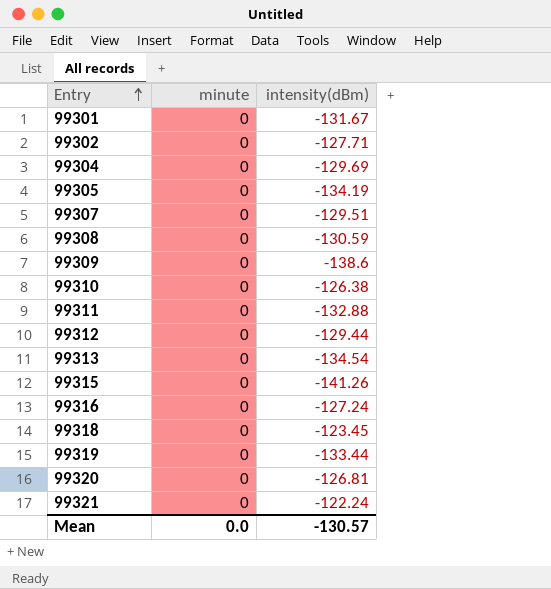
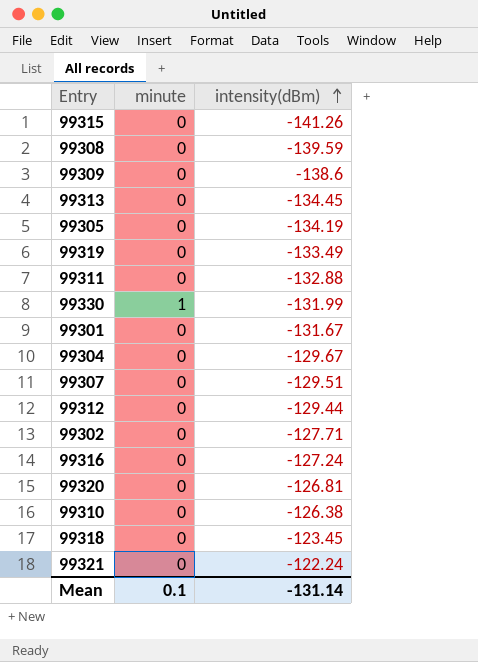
row order: Entry ascending -> intensity(dBm) ascending
99308 | intensity(dBm): -130.59 -> -139.59
99313 | intensity(dBm): -134.54 -> -134.45
99319 | intensity(dBm): -133.44 -> -133.49
row 99330: none -> 1 | -131.99
99304 | intensity(dBm): -129.69 -> -129.67
Mean | minute: 0.0 -> 0.1
Mean | intensity(dBm): -130.57 -> -131.14

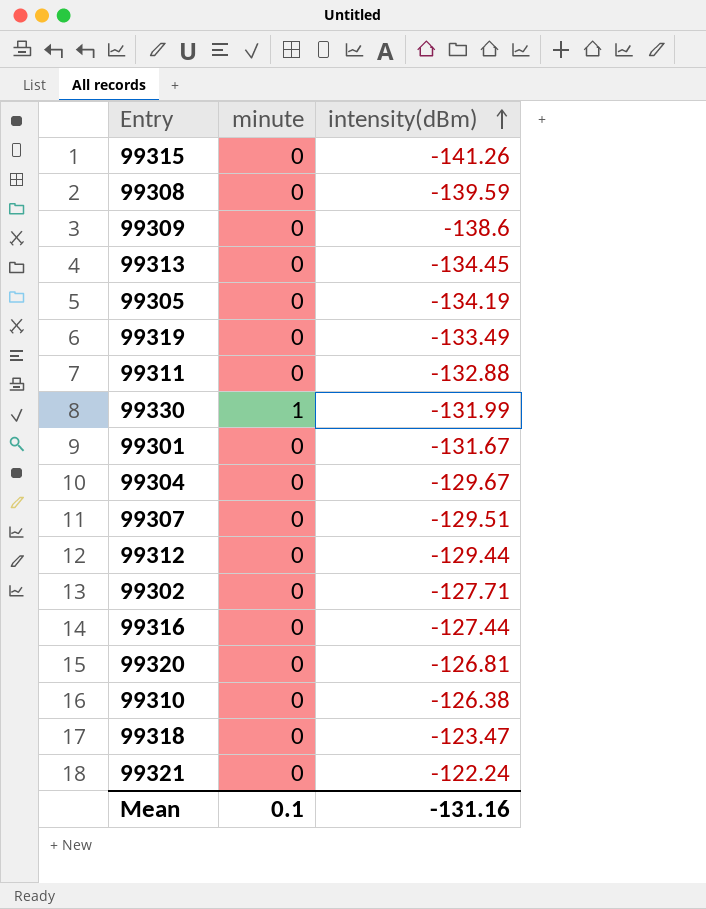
99316 | intensity(dBm): -127.24 -> -127.44
99318 | intensity(dBm): -123.45 -> -123.47
Mean | intensity(dBm): -131.14 -> -131.16

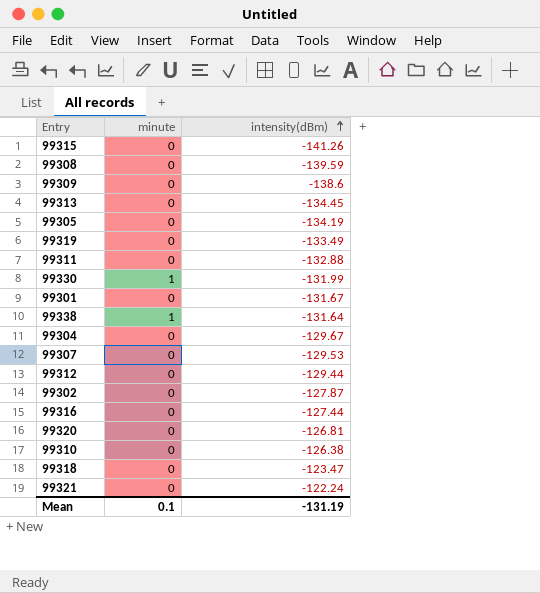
row 99338: none -> 1 | -131.64
99307 | intensity(dBm): -129.51 -> -129.53
99302 | intensity(dBm): -127.71 -> -127.87
Mean | intensity(dBm): -131.16 -> -131.19

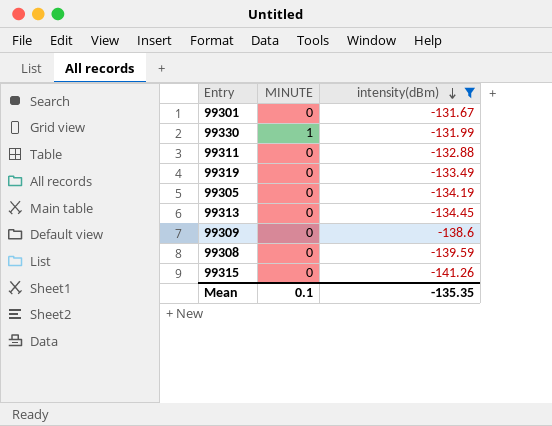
filter: none -> intensity(dBm) <= -131.67
row order: intensity(dBm) ascending -> intensity(dBm) descending
column name: minute -> MINUTE
Mean | intensity(dBm): -131.19 -> -135.35

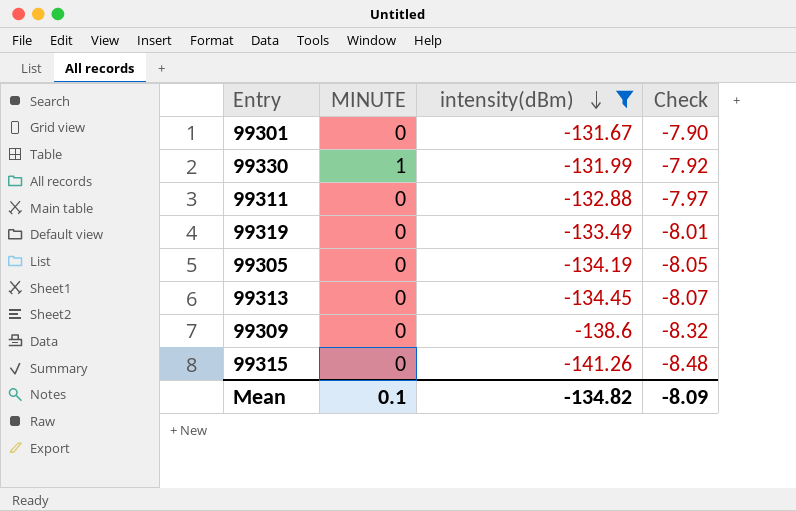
column Check | formula: none -> [intensity(dBm)] * 0.06
row 99308: 0 | -139.59 -> none
Mean | intensity(dBm): -135.35 -> -134.82

